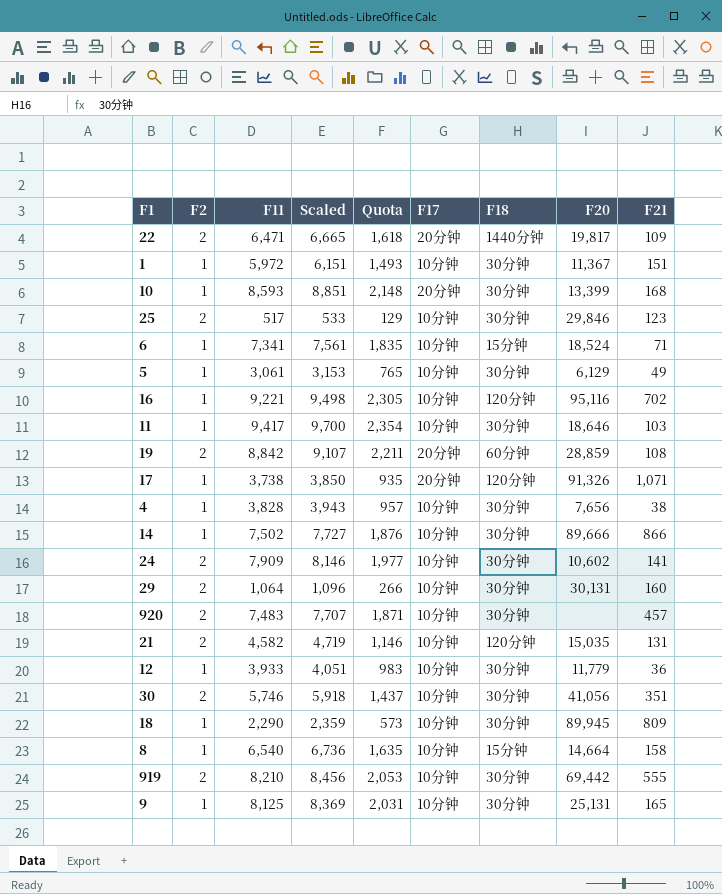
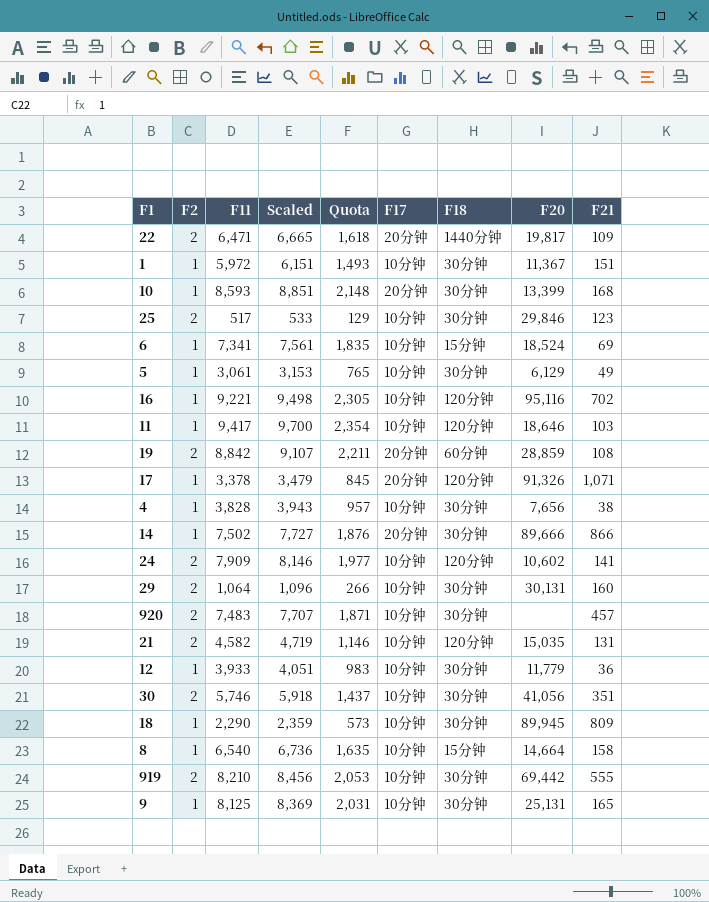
6 | F21: 71 -> 69
11 | F18: 30分钟 -> 120分钟
17 | F11: 3,738 -> 3,378
17 | Scaled: 3,850 -> 3,479
17 | Quota: 935 -> 845
14 | F17: 10分钟 -> 20分钟
24 | F18: 30分钟 -> 120分钟

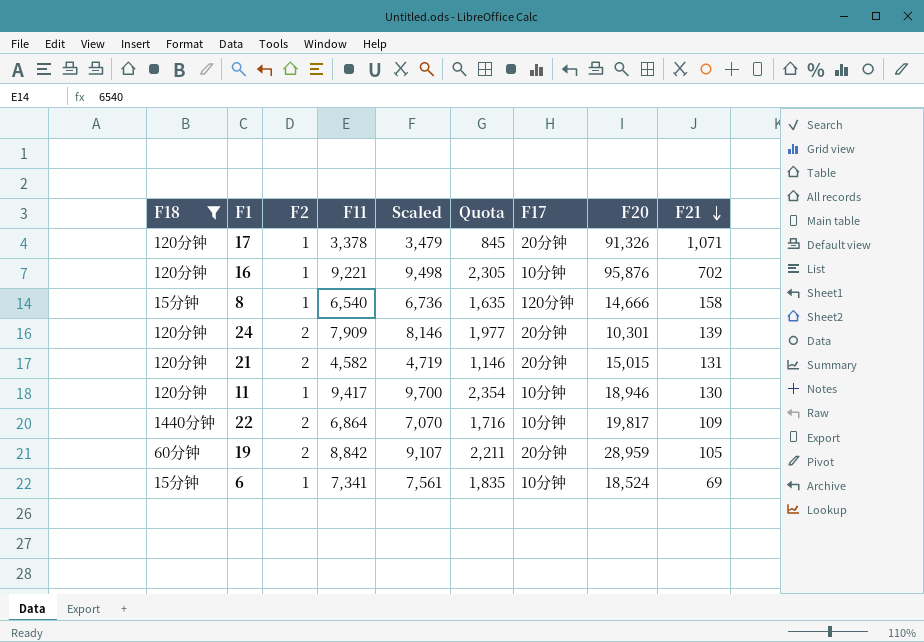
filter: none -> F18 != 30分钟
row order: none -> F21 descending
column F18 | position: 7 -> 1
16 | F20: 95,116 -> 95,876
8 | F17: 10分钟 -> 120分钟
8 | F20: 14,664 -> 14,666
24 | F17: 10分钟 -> 20分钟
24 | F20: 10,602 -> 10,301
24 | F21: 141 -> 139
21 | F17: 10分钟 -> 20分钟
21 | F20: 15,035 -> 15,015
11 | F20: 18,646 -> 18,946
11 | F21: 103 -> 130
22 | F11: 6,471 -> 6,864
22 | Scaled: 6,665 -> 7,070
22 | Quota: 1,618 -> 1,716
22 | F17: 20分钟 -> 10分钟
19 | F20: 28,859 -> 28,959
19 | F21: 108 -> 105

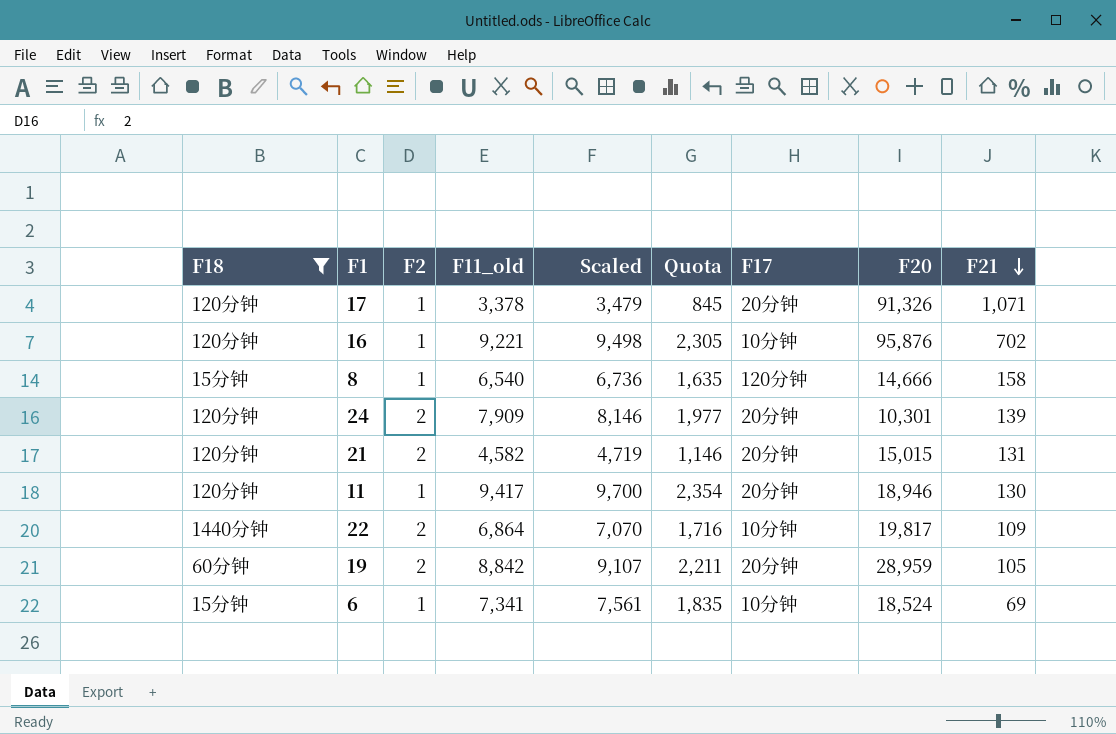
column name: F11 -> F11_old
11 | F17: 10分钟 -> 20分钟

